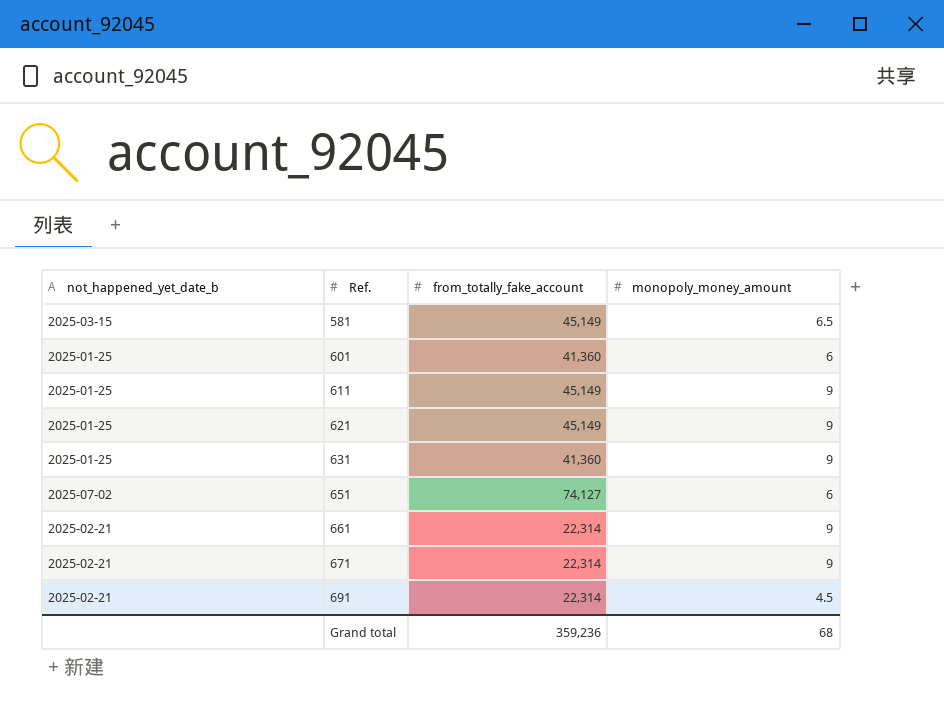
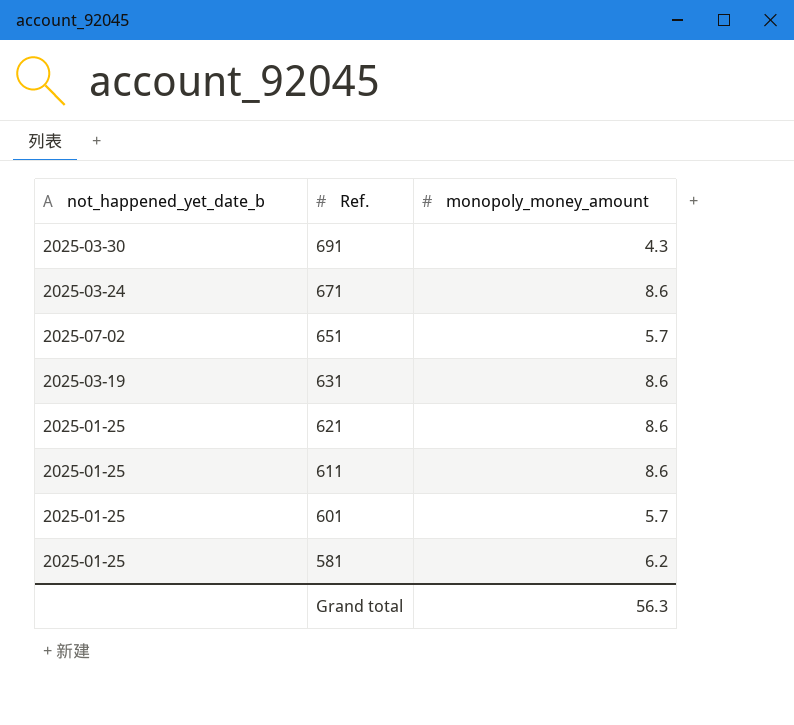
row order: Ref. ascending -> Ref. descending
column from_totally_fake_account | position: 3 -> none
row 661: 2025-02-21 | 22,314 | 9 -> none
691 | not_happened_yet_date_b: 2025-02-21 -> 2025-03-30
691 | monopoly_money_amount: 4.5 -> 4.3
671 | not_happened_yet_date_b: 2025-02-21 -> 2025-03-24
671 | monopoly_money_amount: 9 -> 8.6
651 | monopoly_money_amount: 6 -> 5.7
631 | not_happened_yet_date_b: 2025-01-25 -> 2025-03-19
631 | monopoly_money_amount: 9 -> 8.6
621 | monopoly_money_amount: 9 -> 8.6
611 | monopoly_money_amount: 9 -> 8.6
601 | monopoly_money_amount: 6 -> 5.7
581 | not_happened_yet_date_b: 2025-03-15 -> 2025-01-25
581 | monopoly_money_amount: 6.5 -> 6.2
Grand total | monopoly_money_amount: 68 -> 56.3

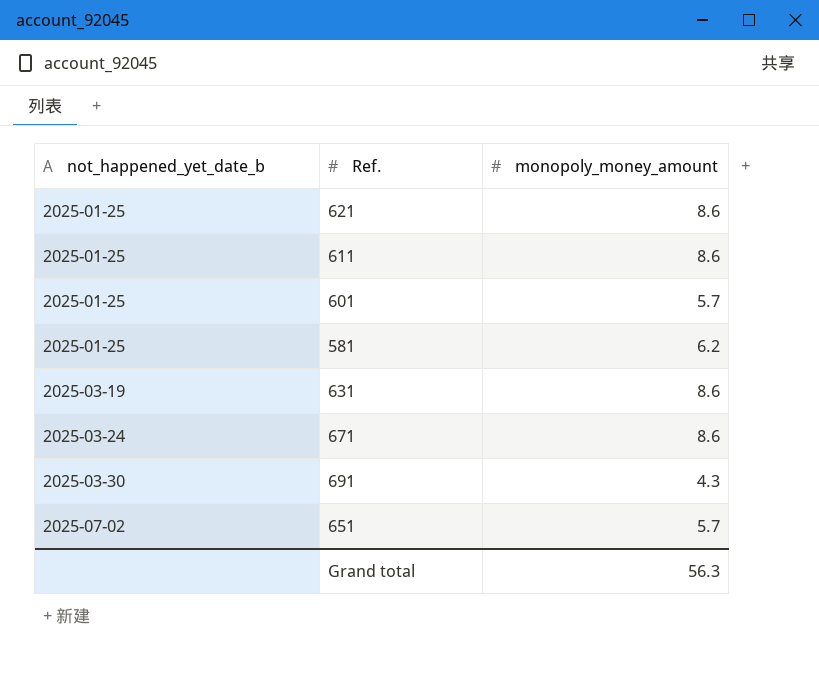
row order: Ref. descending -> not_happened_yet_date_b ascending

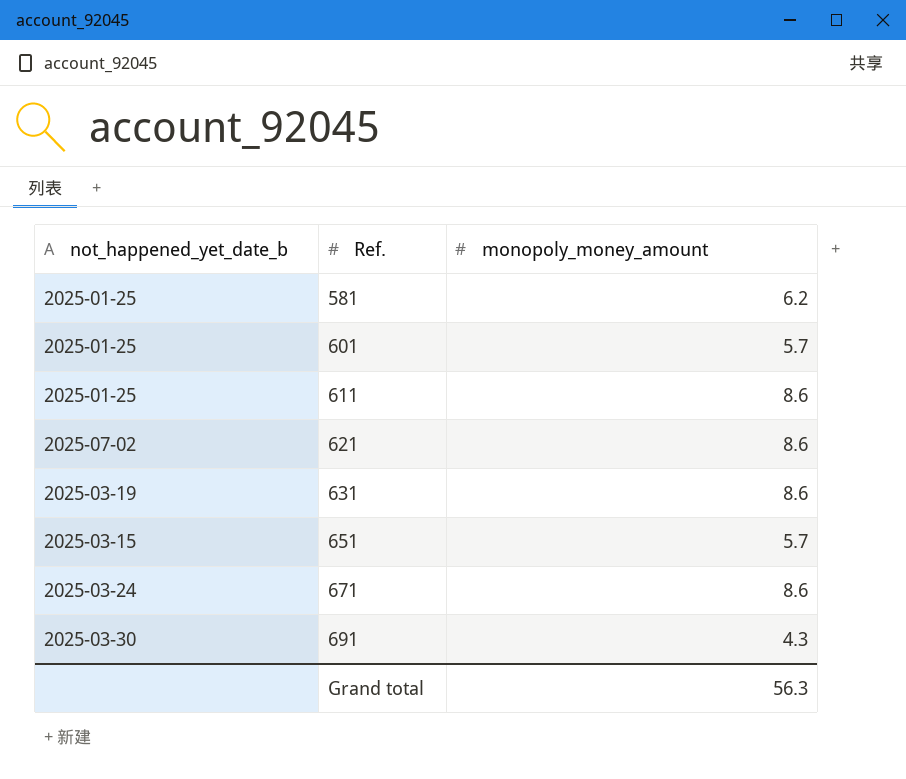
row order: not_happened_yet_date_b ascending -> Ref. ascending
621 | not_happened_yet_date_b: 2025-01-25 -> 2025-07-02
651 | not_happened_yet_date_b: 2025-07-02 -> 2025-03-15

